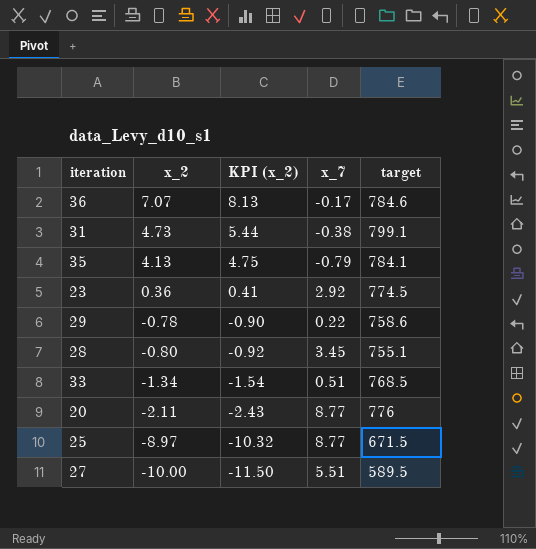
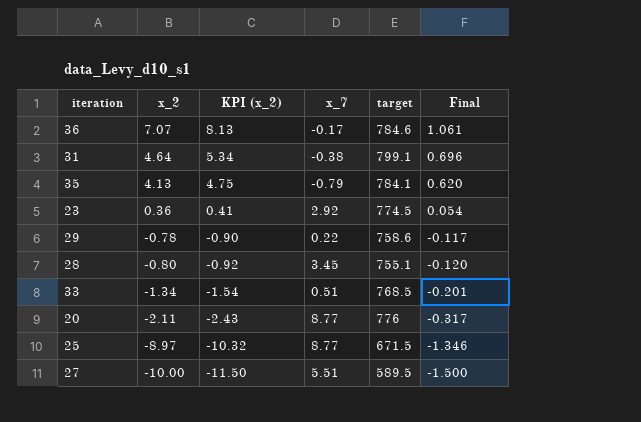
column Final | formula: none -> [x_2] * 0.15
31 | x_2: 4.73 -> 4.64
31 | KPI (x_2): 5.44 -> 5.34

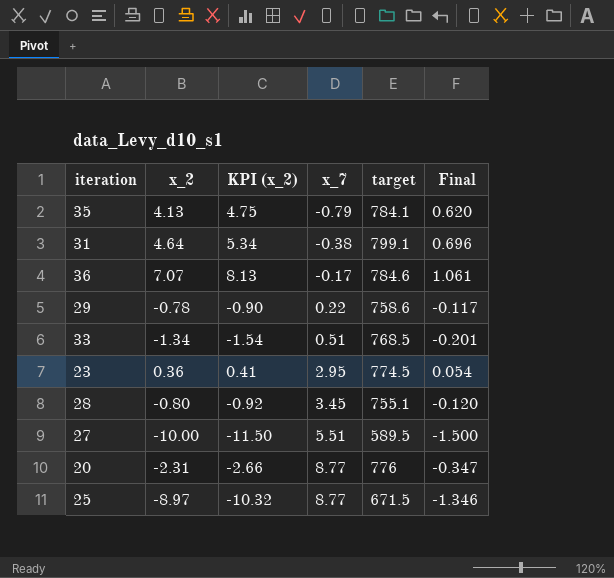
row order: x_2 descending -> x_7 ascending
23 | x_7: 2.92 -> 2.95
20 | x_2: -2.11 -> -2.31
20 | KPI (x_2): -2.43 -> -2.66
20 | Final: -0.317 -> -0.347

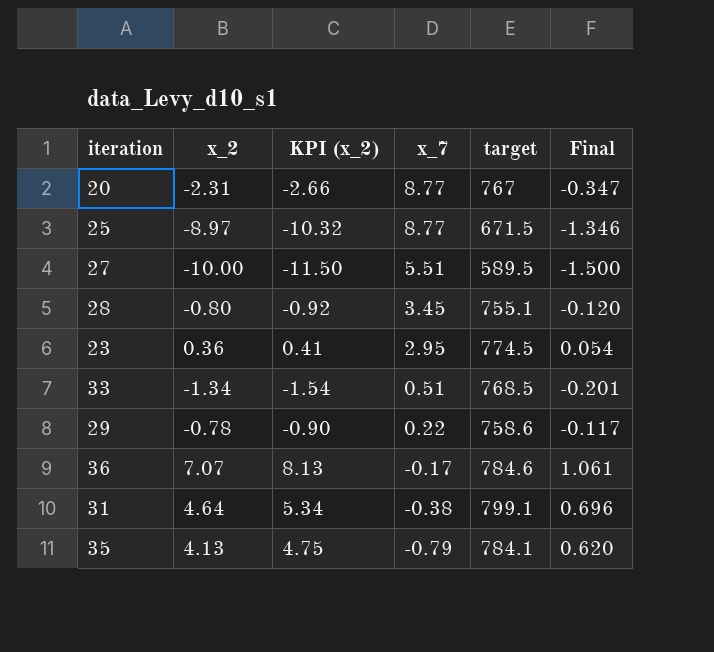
row order: x_7 ascending -> x_7 descending
20 | target: 776 -> 767

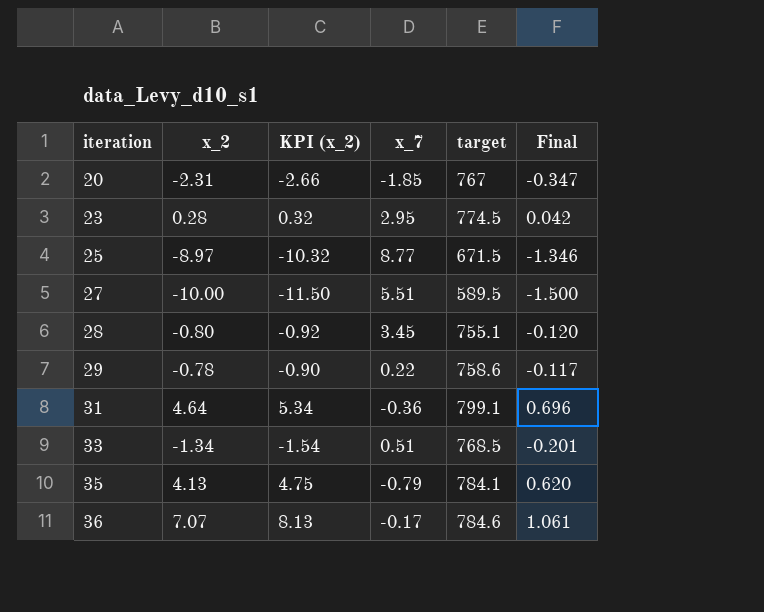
row order: x_7 descending -> iteration ascending
20 | x_7: 8.77 -> -1.85
23 | x_2: 0.36 -> 0.28
23 | KPI (x_2): 0.41 -> 0.32
23 | Final: 0.054 -> 0.042
31 | x_7: -0.38 -> -0.36

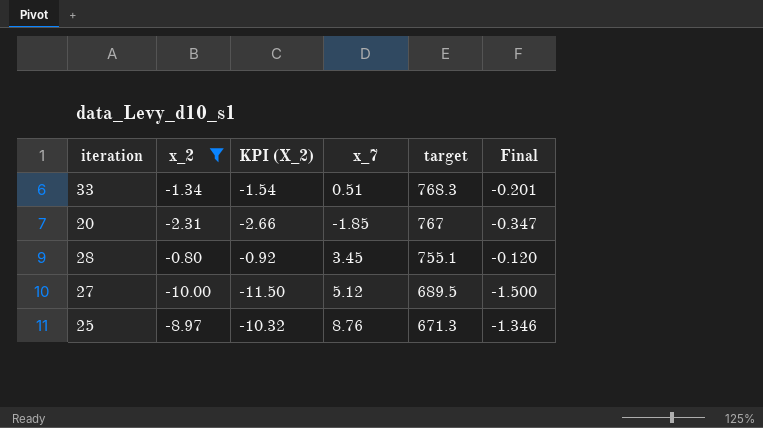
filter: none -> x_2 <= -0.80
row order: iteration ascending -> target descending
column name: KPI (x_2) -> KPI (X_2)
33 | target: 768.5 -> 768.3
27 | x_7: 5.51 -> 5.12
27 | target: 589.5 -> 689.5
25 | x_7: 8.77 -> 8.76
25 | target: 671.5 -> 671.3

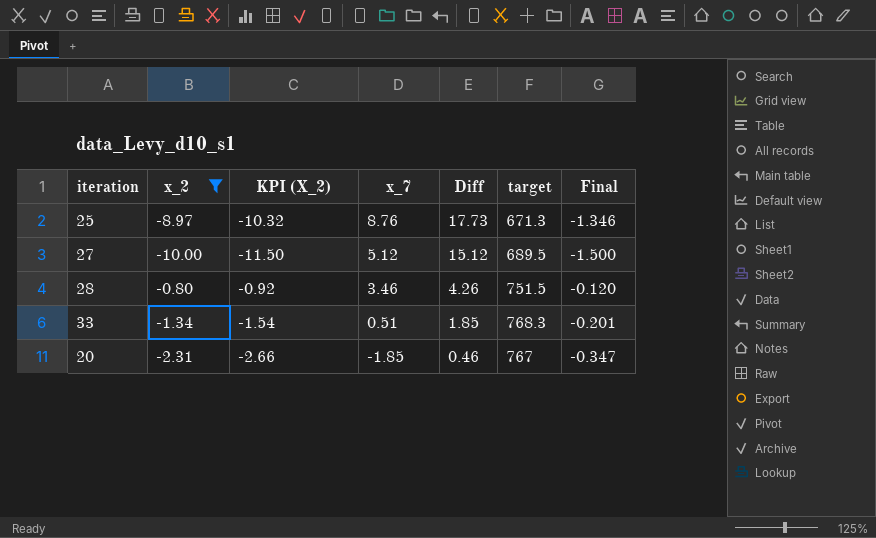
row order: target descending -> x_7 descending
column Diff | formula: none -> [x_7] - [x_2]
28 | x_7: 3.45 -> 3.46
28 | target: 755.1 -> 751.5

